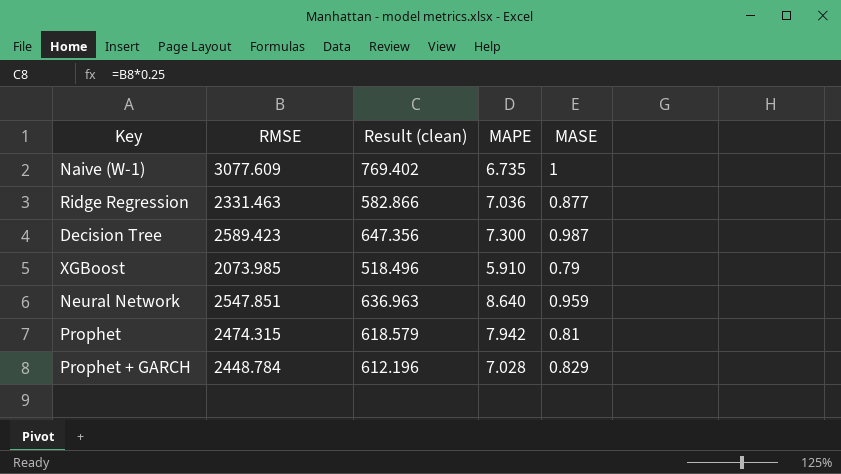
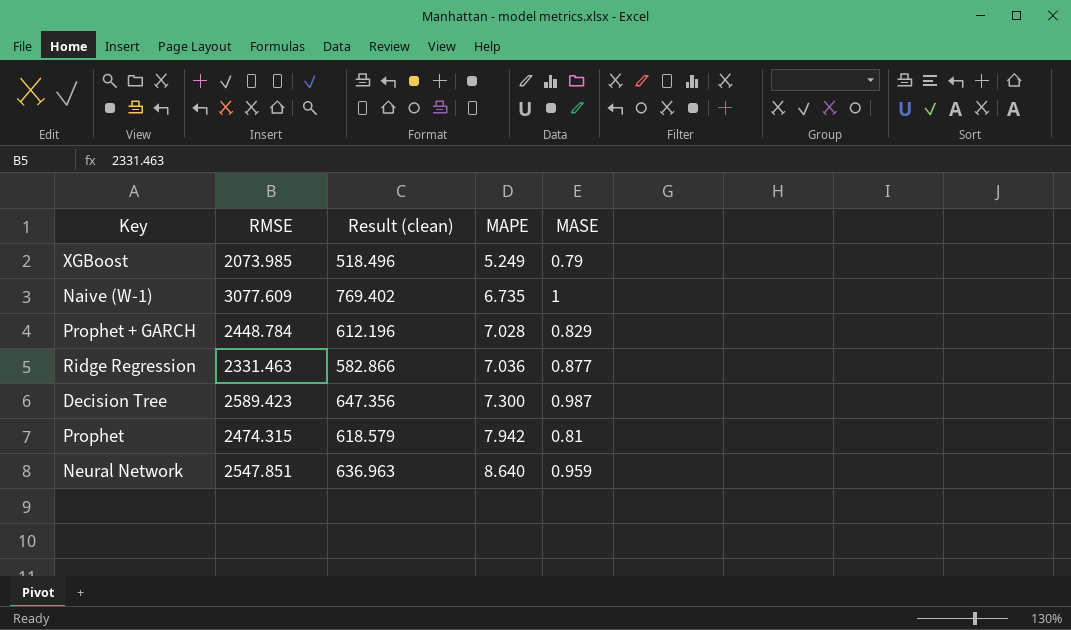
row order: none -> MAPE ascending
XGBoost | MAPE: 5.910 -> 5.249

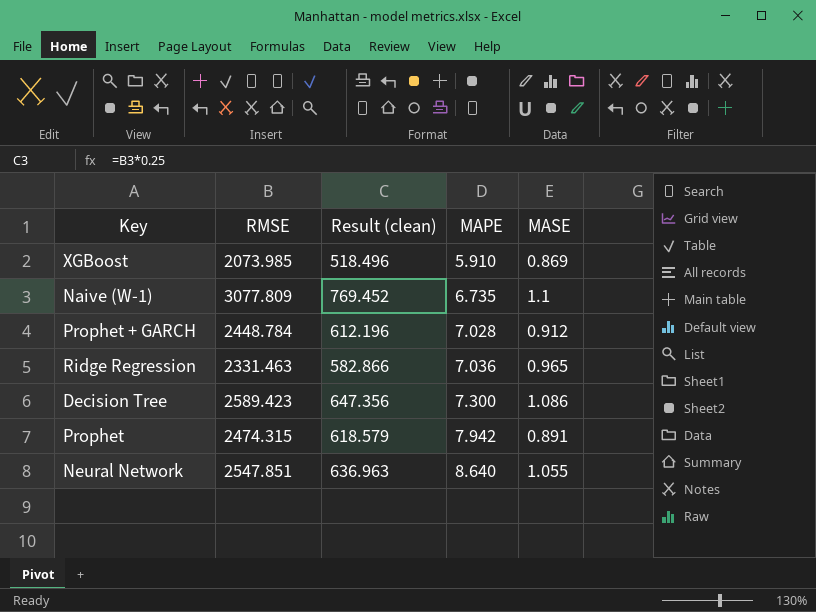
XGBoost | MAPE: 5.249 -> 5.910
XGBoost | MASE: 0.79 -> 0.869
Naive (W-1) | RMSE: 3077.609 -> 3077.809
Naive (W-1) | Result (clean): 769.402 -> 769.452
Naive (W-1) | MASE: 1 -> 1.1
Prophet + GARCH | MASE: 0.829 -> 0.912
Ridge Regression | MASE: 0.877 -> 0.965
Decision Tree | MASE: 0.987 -> 1.086
Prophet | MASE: 0.81 -> 0.891
Neural Network | MASE: 0.959 -> 1.055

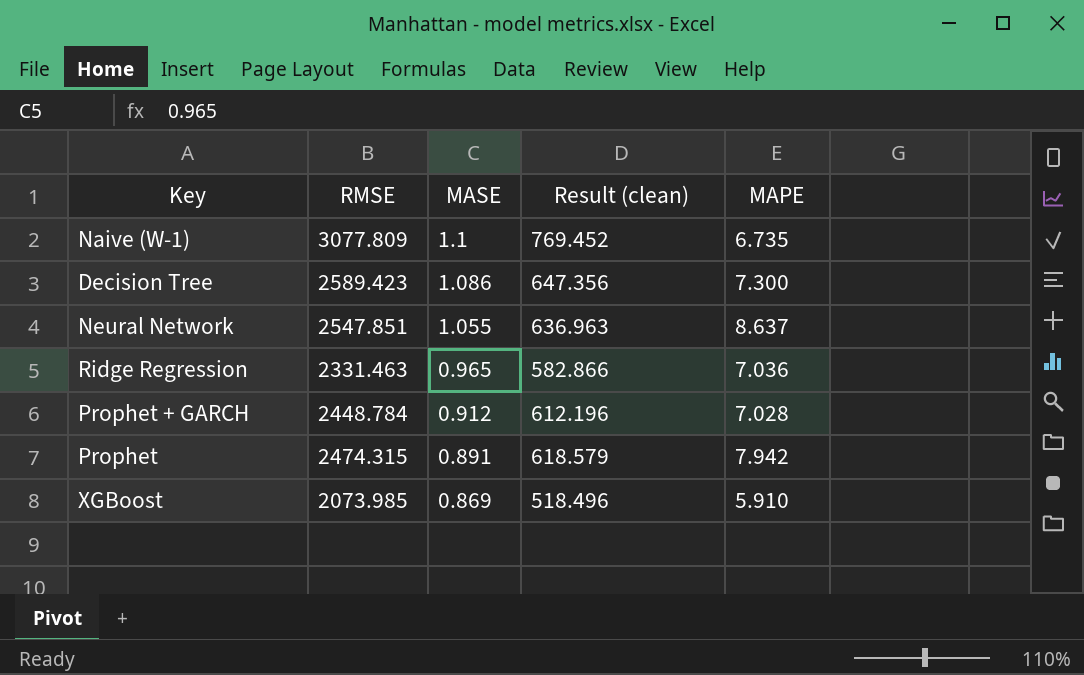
row order: MAPE ascending -> MASE descending
column MASE | position: 5 -> 3
Neural Network | MAPE: 8.640 -> 8.637

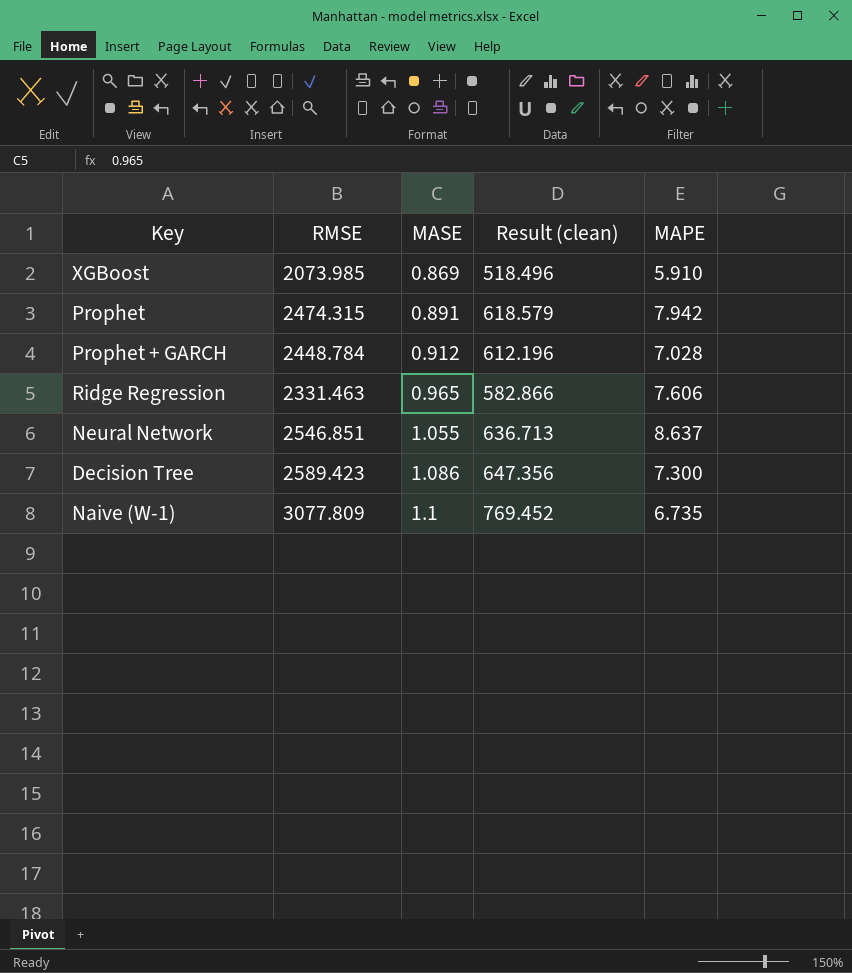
row order: MASE descending -> MASE ascending
Ridge Regression | MAPE: 7.036 -> 7.606
Neural Network | RMSE: 2547.851 -> 2546.851
Neural Network | Result (clean): 636.963 -> 636.713

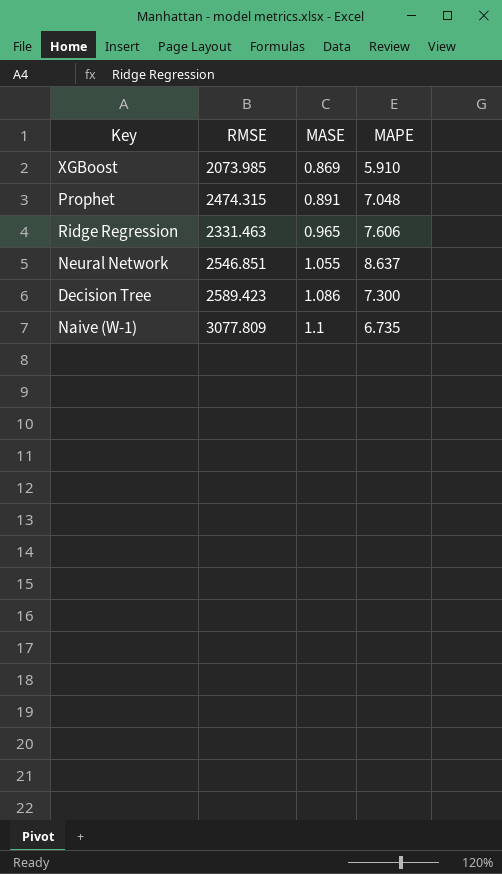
column Result (clean) | formula: [RMSE] * 0.25 -> none
row Prophet + GARCH: 2448.784 | 0.912 | 612.196 | 7.028 -> none
Prophet | MAPE: 7.942 -> 7.048

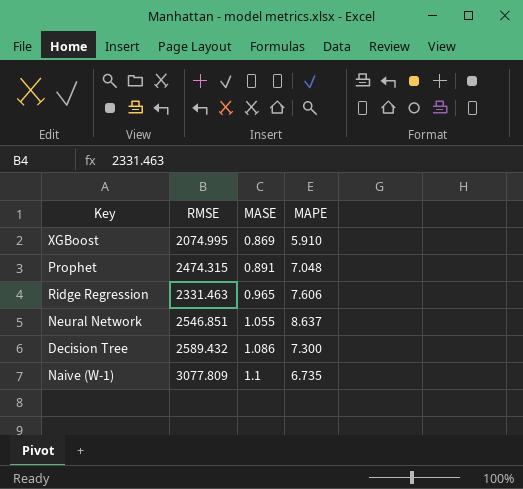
XGBoost | RMSE: 2073.985 -> 2074.995
Decision Tree | RMSE: 2589.423 -> 2589.432

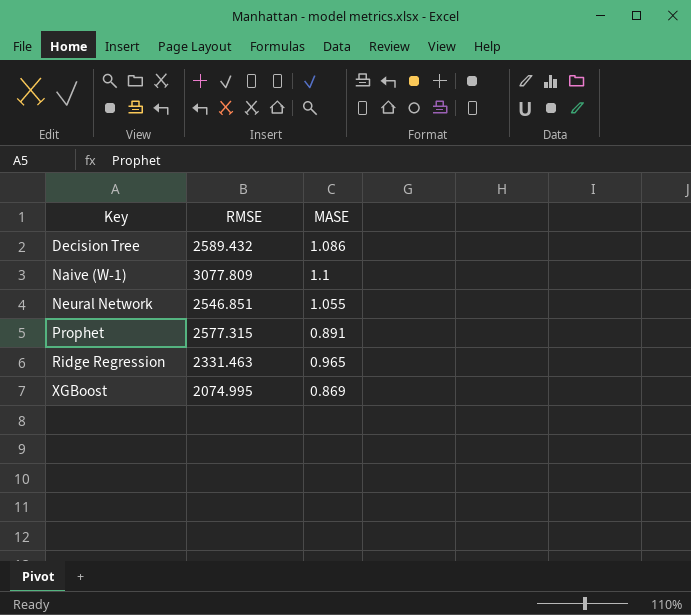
row order: MASE ascending -> Key ascending
column MAPE | position: 4 -> none
Prophet | RMSE: 2474.315 -> 2577.315

